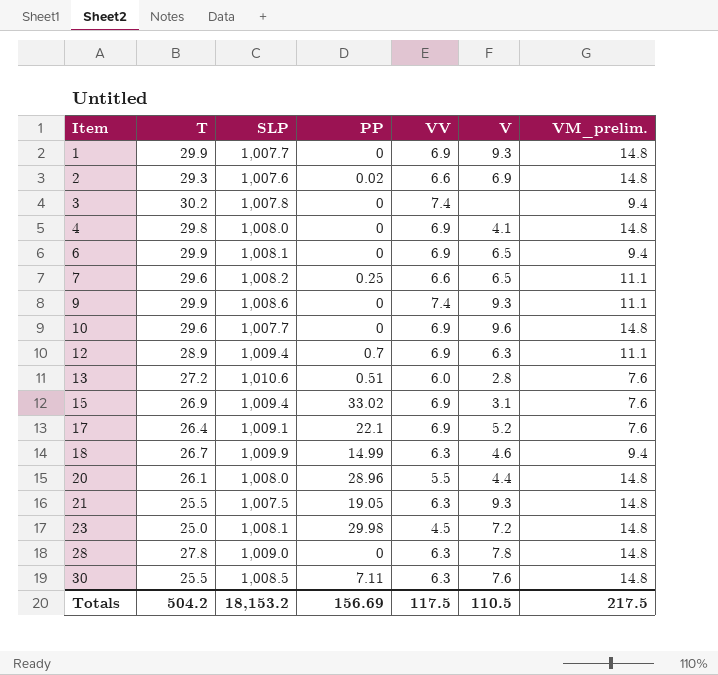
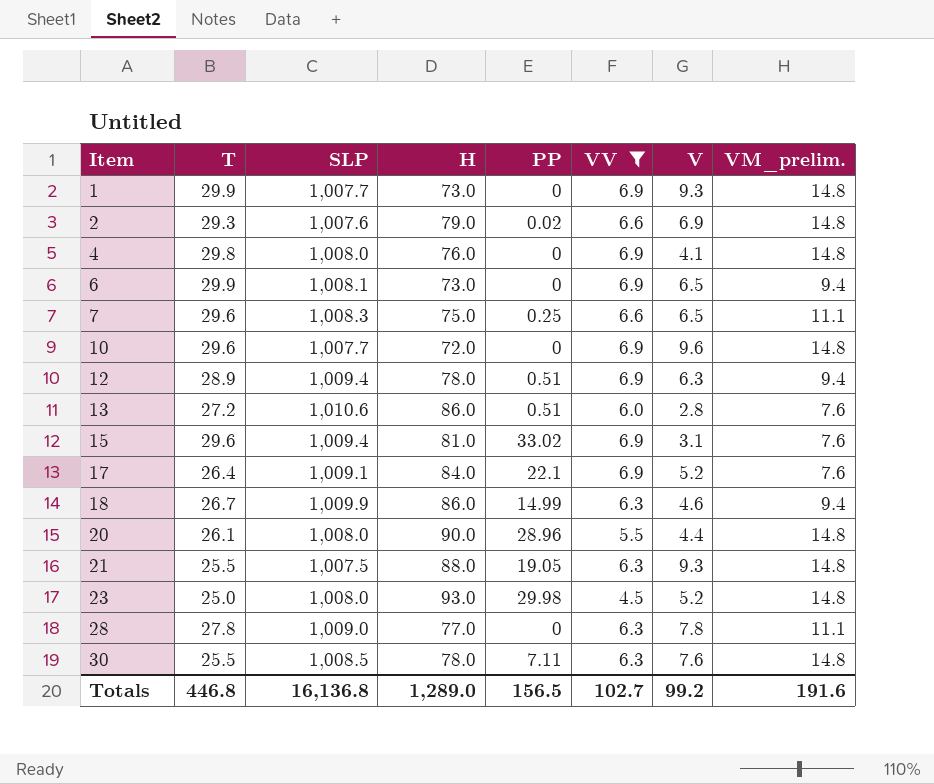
filter: none -> VV != 7.4
column H | position: none -> 4
7 | SLP: 1,008.2 -> 1,008.3
12 | PP: 0.7 -> 0.51
12 | VM_prelim.: 11.1 -> 9.4
15 | T: 26.9 -> 29.6
23 | SLP: 1,008.1 -> 1,008.0
23 | V: 7.2 -> 5.2
28 | VM_prelim.: 14.8 -> 11.1
Totals | T: 504.2 -> 446.8
Totals | SLP: 18,153.2 -> 16,136.8
Totals | PP: 156.69 -> 156.5
Totals | VV: 117.5 -> 102.7
Totals | V: 110.5 -> 99.2
Totals | VM_prelim.: 217.5 -> 191.6

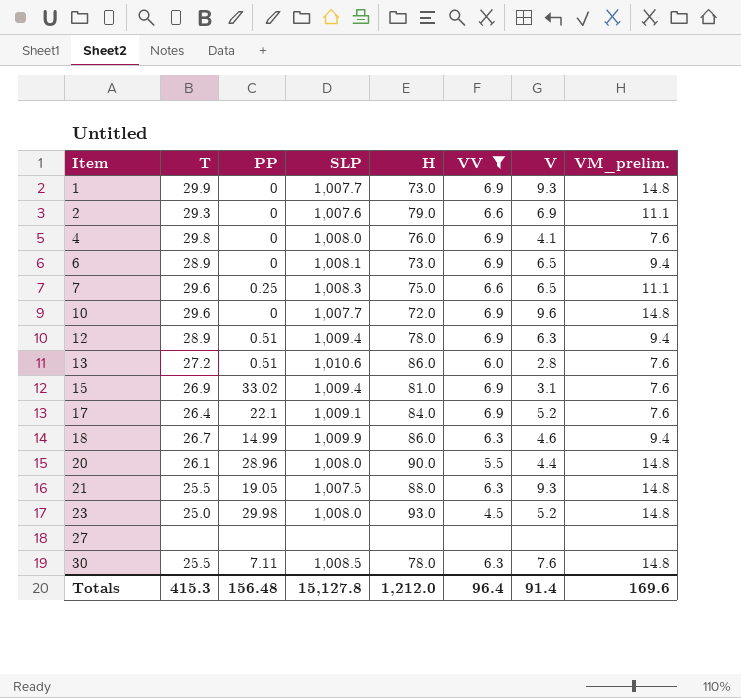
column PP | position: 5 -> 3
row 28: 27.8 | 1,009.0 | 77.0 | 0 | 6.3 | 7.8 | 11.1 -> none
2 | PP: 0.02 -> 0
2 | VM_prelim.: 14.8 -> 11.1
4 | VM_prelim.: 14.8 -> 7.6
6 | T: 29.9 -> 28.9
15 | T: 29.6 -> 26.9
row 27: none -> none | none | none | none | none | none | none
Totals | T: 446.8 -> 415.3
Totals | PP: 156.5 -> 156.48
Totals | SLP: 16,136.8 -> 15,127.8
Totals | H: 1,289.0 -> 1,212.0
Totals | VV: 102.7 -> 96.4
Totals | V: 99.2 -> 91.4
Totals | VM_prelim.: 191.6 -> 169.6

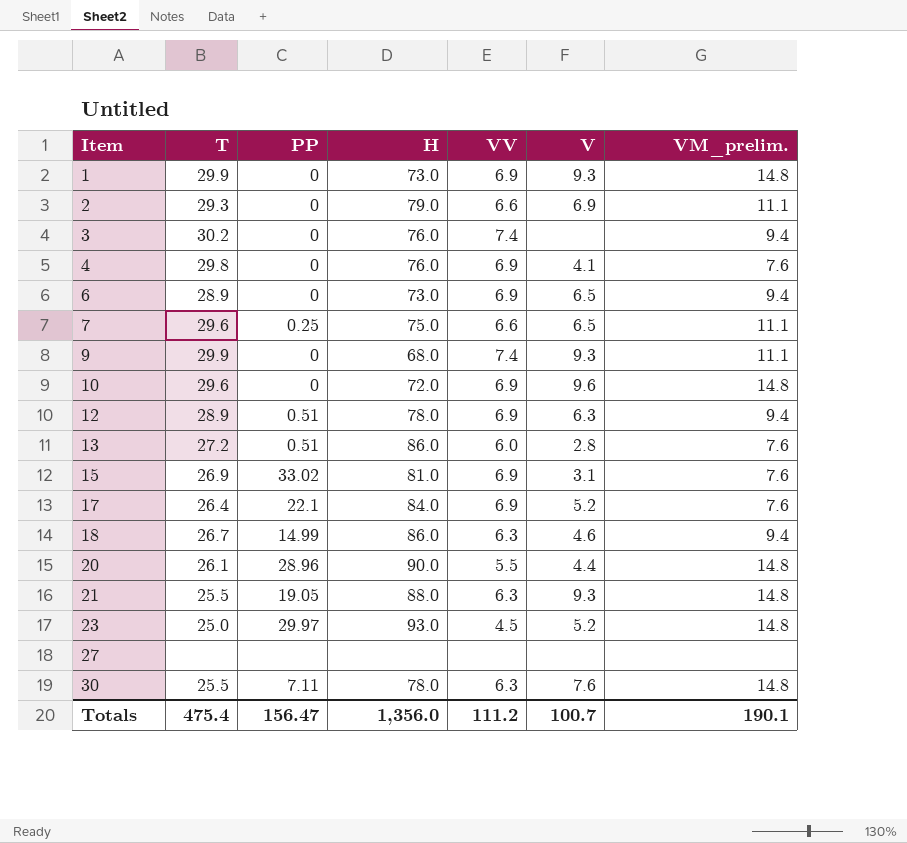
filter: VV != 7.4 -> none
column SLP | position: 4 -> none
23 | PP: 29.98 -> 29.97
Totals | T: 415.3 -> 475.4
Totals | PP: 156.48 -> 156.47
Totals | H: 1,212.0 -> 1,356.0
Totals | VV: 96.4 -> 111.2
Totals | V: 91.4 -> 100.7
Totals | VM_prelim.: 169.6 -> 190.1

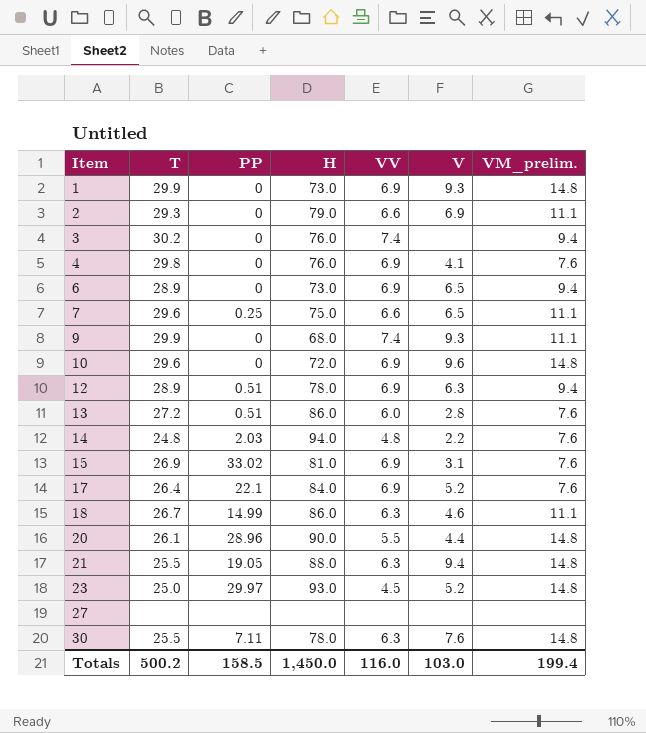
row 14: none -> 24.8 | 2.03 | 94.0 | 4.8 | 2.2 | 7.6
18 | VM_prelim.: 9.4 -> 11.1
21 | V: 9.3 -> 9.4
Totals | T: 475.4 -> 500.2
Totals | PP: 156.47 -> 158.5
Totals | H: 1,356.0 -> 1,450.0
Totals | VV: 111.2 -> 116.0
Totals | V: 100.7 -> 103.0
Totals | VM_prelim.: 190.1 -> 199.4

